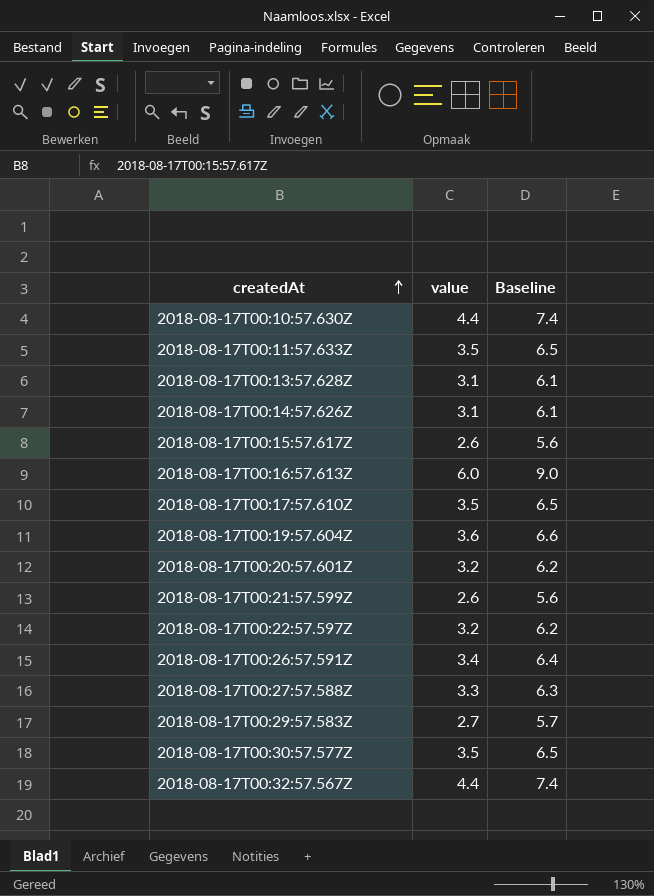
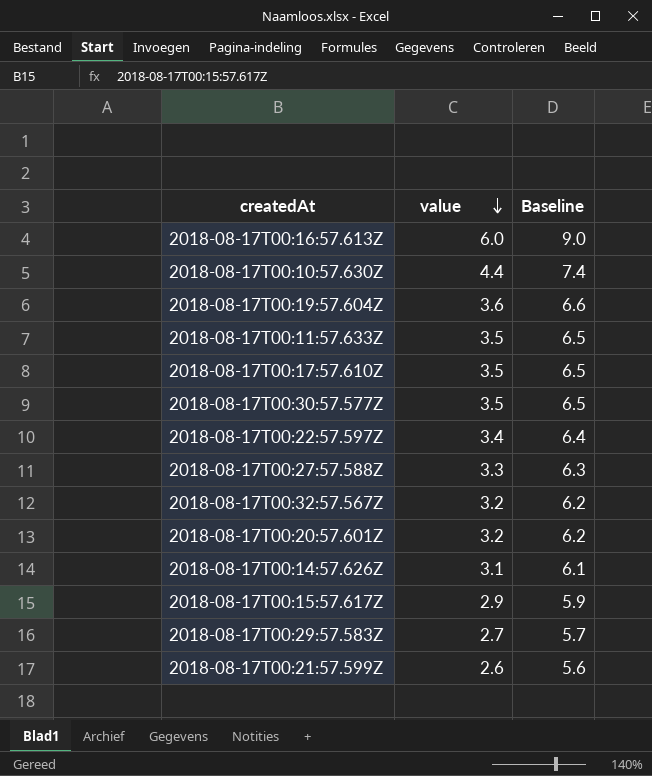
row order: createdAt ascending -> value descending
row 2018-08-17T00:13:57.628Z: 3.1 | 6.1 -> none
row 2018-08-17T00:26:57.591Z: 3.4 | 6.4 -> none
2018-08-17T00:22:57.597Z | value: 3.2 -> 3.4
2018-08-17T00:22:57.597Z | Baseline: 6.2 -> 6.4
2018-08-17T00:32:57.567Z | value: 4.4 -> 3.2
2018-08-17T00:32:57.567Z | Baseline: 7.4 -> 6.2
2018-08-17T00:15:57.617Z | value: 2.6 -> 2.9
2018-08-17T00:15:57.617Z | Baseline: 5.6 -> 5.9

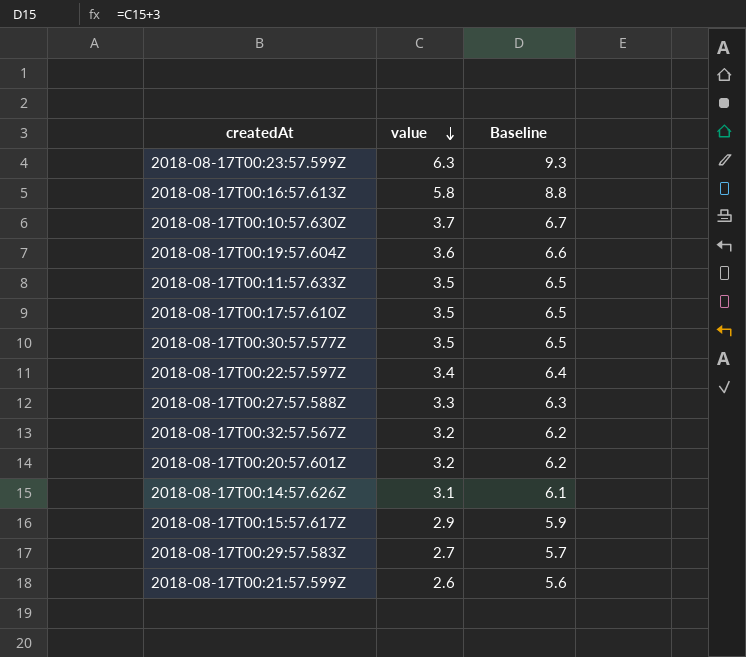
row 2018-08-17T00:23:57.599Z: none -> 6.3 | 9.3
2018-08-17T00:16:57.613Z | value: 6.0 -> 5.8
2018-08-17T00:16:57.613Z | Baseline: 9.0 -> 8.8
2018-08-17T00:10:57.630Z | value: 4.4 -> 3.7
2018-08-17T00:10:57.630Z | Baseline: 7.4 -> 6.7

